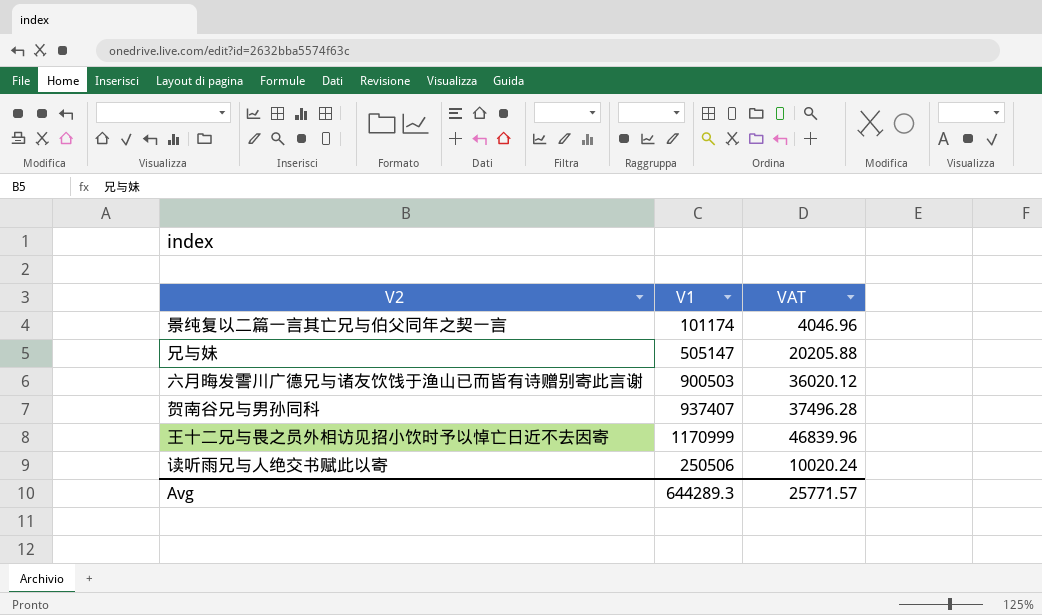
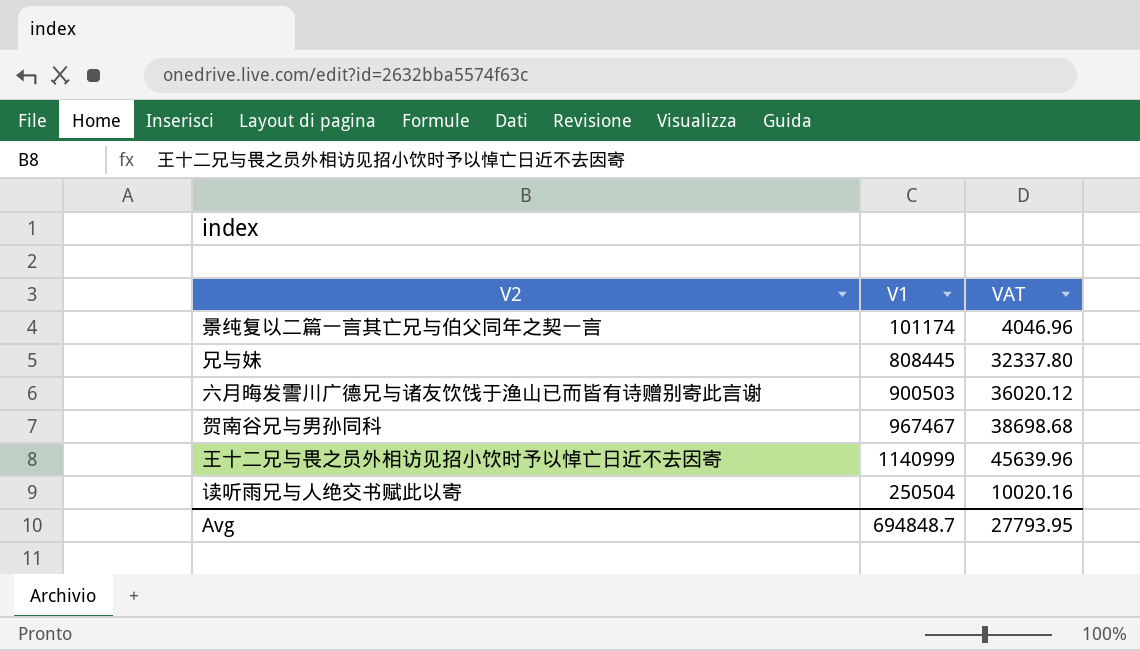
兄与妹 | V1: 505147 -> 808445
兄与妹 | VAT: 20205.88 -> 32337.80
贺南谷兄与男孙同科 | V1: 937407 -> 967467
贺南谷兄与男孙同科 | VAT: 37496.28 -> 38698.68
王十二兄与畏之员外相访见招小饮时予以悼亡日近不去因寄 | V1: 1170999 -> 1140999
王十二兄与畏之员外相访见招小饮时予以悼亡日近不去因寄 | VAT: 46839.96 -> 45639.96
读听雨兄与人绝交书赋此以寄 | V1: 250506 -> 250504
读听雨兄与人绝交书赋此以寄 | VAT: 10020.24 -> 10020.16
Avg | V1: 644289.3 -> 694848.7
Avg | VAT: 25771.57 -> 27793.95

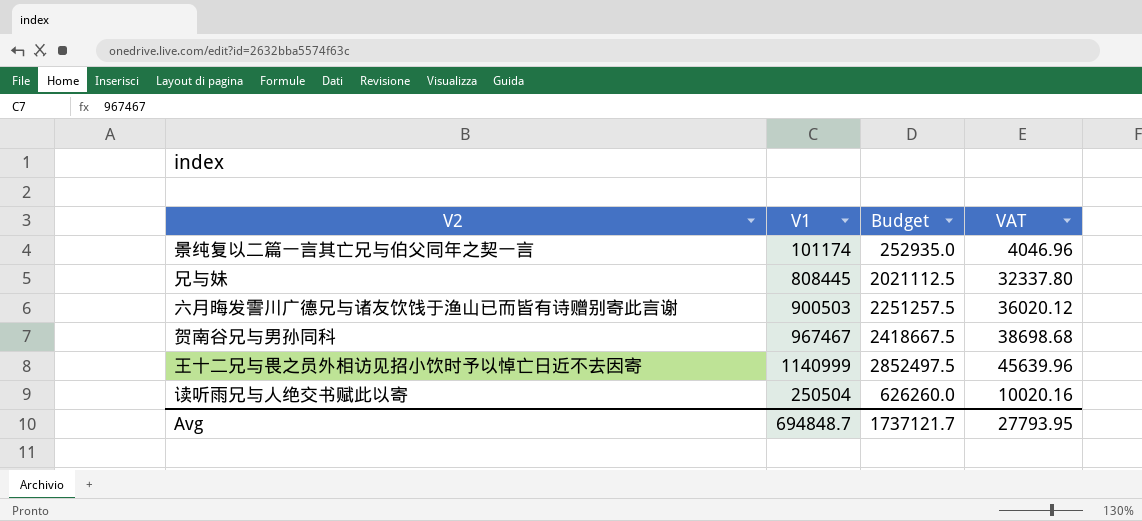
column Budget | formula: none -> [V1] * 2.5

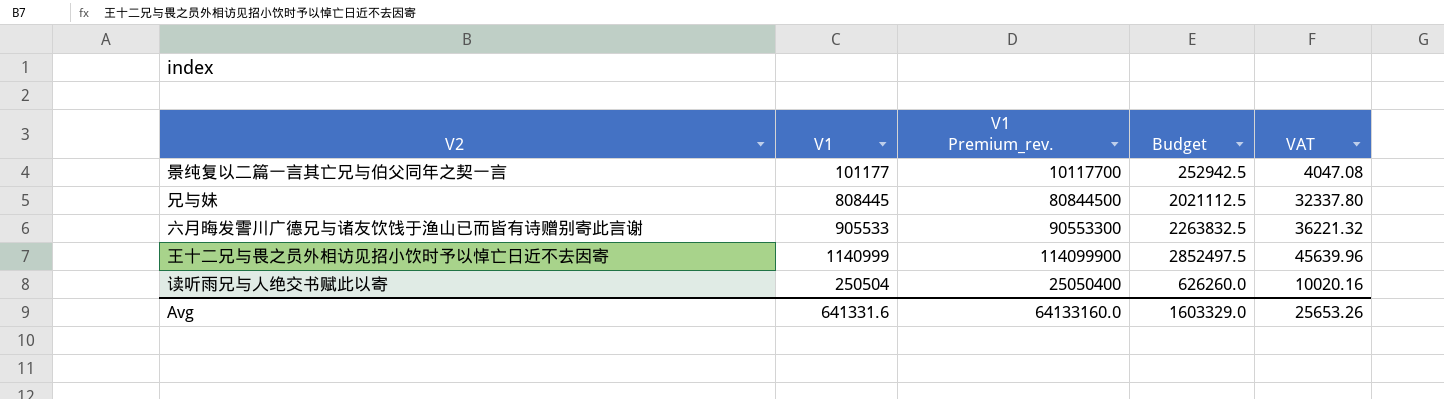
column V1 Premium_rev. | formula: none -> [V1] * 100
row 贺南谷兄与男孙同科: 967467 | 2418667.5 | 38698.68 -> none
景纯复以二篇一言其亡兄与伯父同年之契一言 | V1: 101174 -> 101177
景纯复以二篇一言其亡兄与伯父同年之契一言 | Budget: 252935.0 -> 252942.5
景纯复以二篇一言其亡兄与伯父同年之契一言 | VAT: 4046.96 -> 4047.08
六月晦发霅川广德兄与诸友饮饯于渔山已而皆有诗赠别寄此言谢 | V1: 900503 -> 905533
六月晦发霅川广德兄与诸友饮饯于渔山已而皆有诗赠别寄此言谢 | Budget: 2251257.5 -> 2263832.5
六月晦发霅川广德兄与诸友饮饯于渔山已而皆有诗赠别寄此言谢 | VAT: 36020.12 -> 36221.32
Avg | V1: 694848.7 -> 641331.6
Avg | Budget: 1737121.7 -> 1603329.0
Avg | VAT: 27793.95 -> 25653.26

